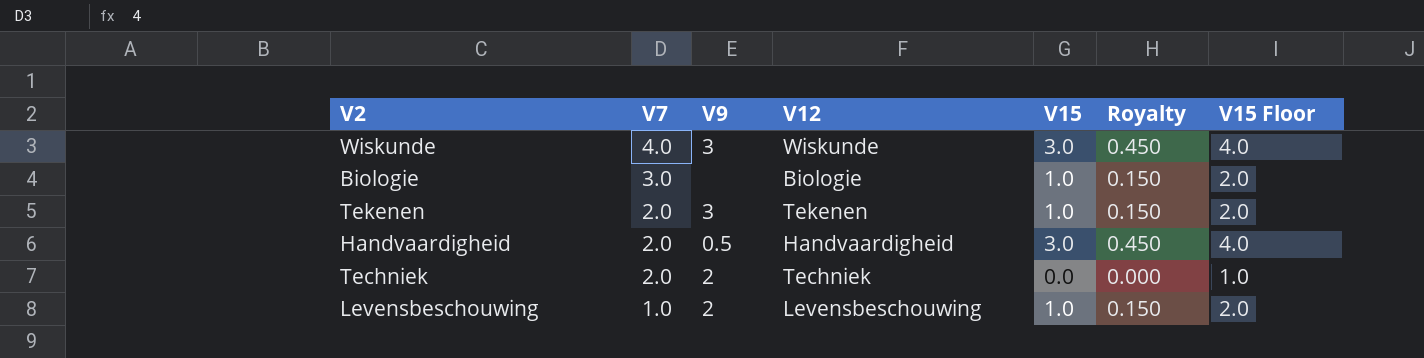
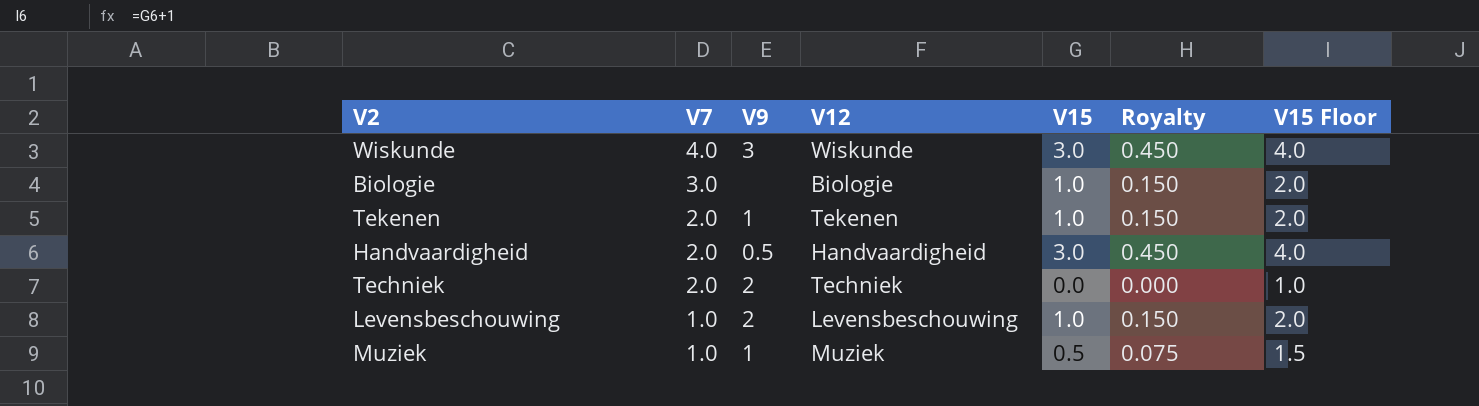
Tekenen | V9: 3 -> 1
row Muziek: none -> 1.0 | 1 | Muziek | 0.5 | 0.075 | 1.5

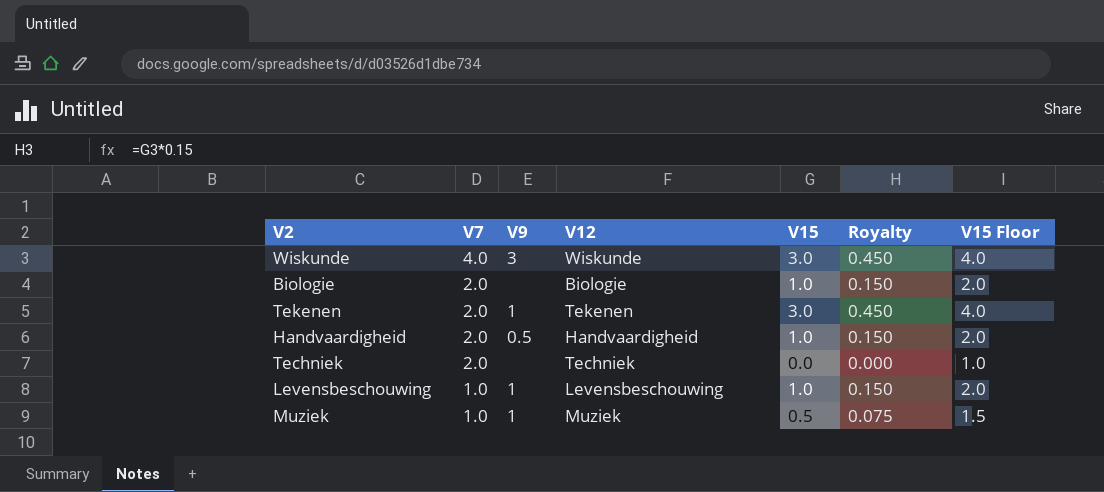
Biologie | V7: 3.0 -> 2.0
Tekenen | V15: 1.0 -> 3.0
Tekenen | Royalty: 0.150 -> 0.450
Tekenen | V15 Floor: 2.0 -> 4.0
Handvaardigheid | V15: 3.0 -> 1.0
Handvaardigheid | Royalty: 0.450 -> 0.150
Handvaardigheid | V15 Floor: 4.0 -> 2.0
Techniek | V9: 2 -> none
Levensbeschouwing | V9: 2 -> 1

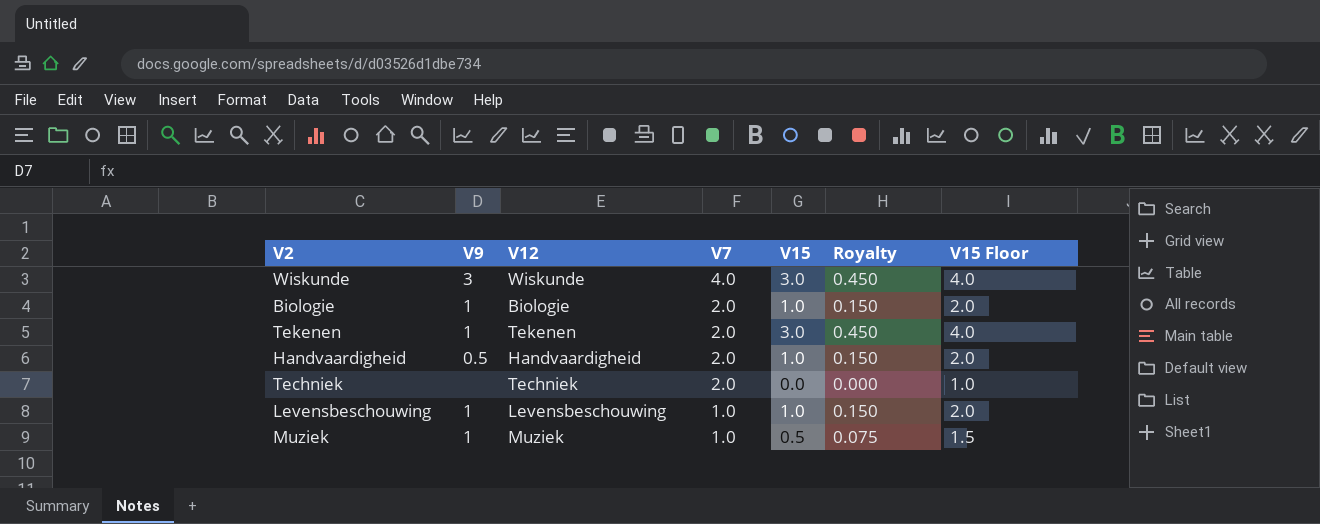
column V7 | position: 2 -> 4
Biologie | V9: none -> 1

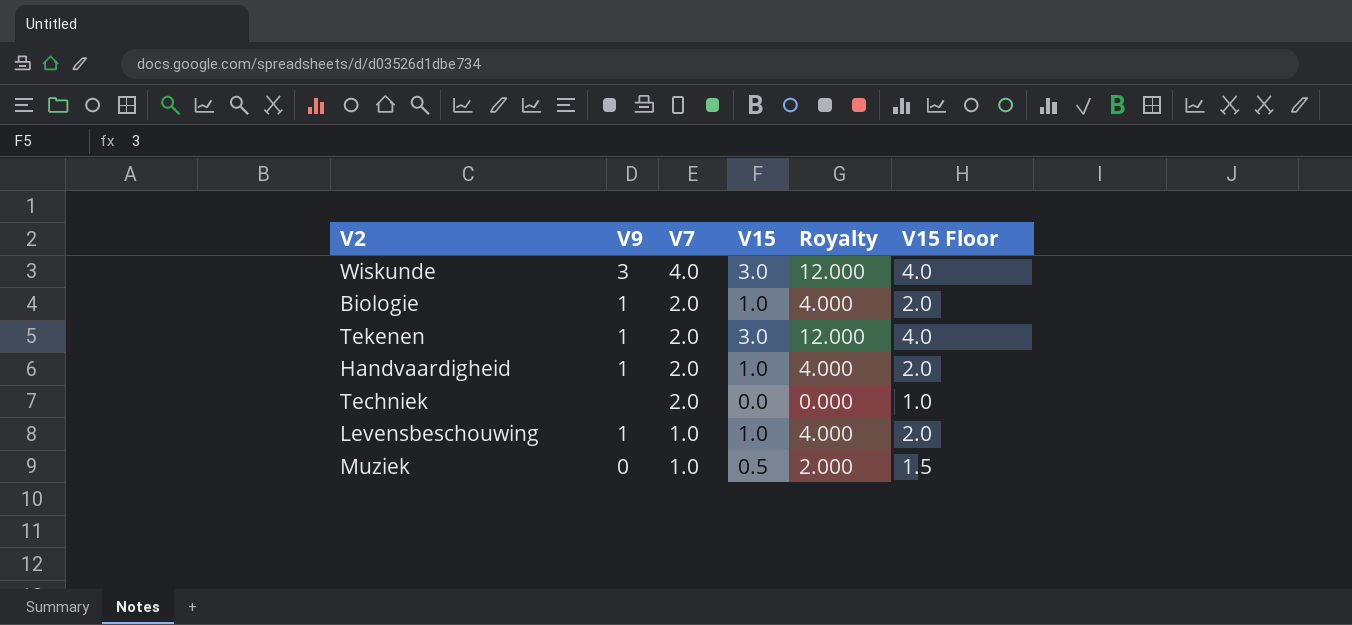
column V12 | position: 3 -> none
column Royalty | formula: [V15] * 0.15 -> [V15] * 4
Handvaardigheid | V9: 0.5 -> 1
Muziek | V9: 1 -> 0

